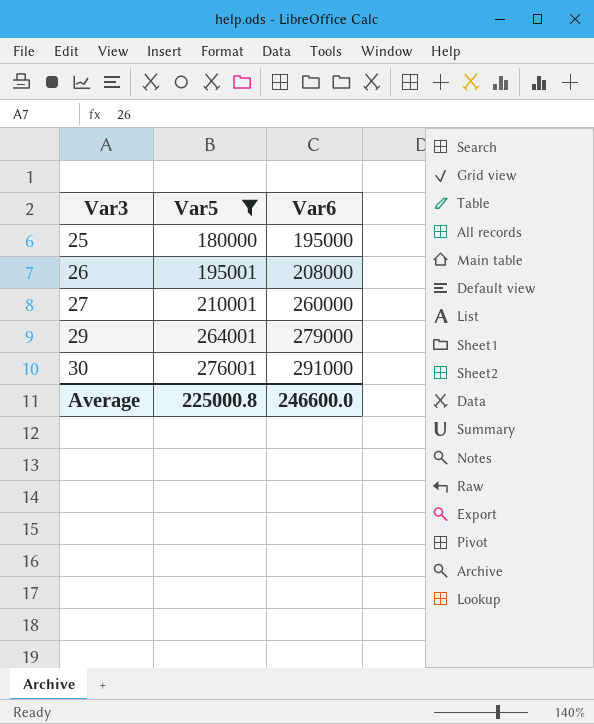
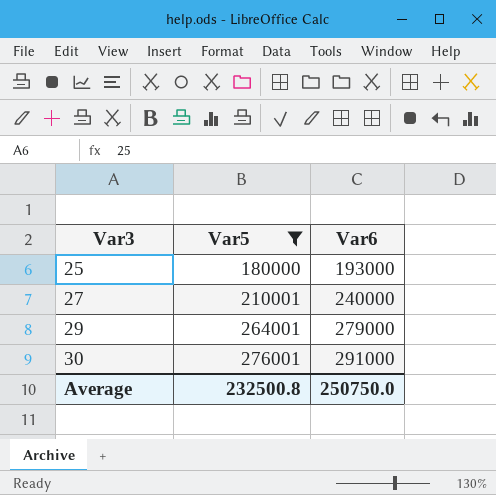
row 26: 195001 | 208000 -> none
25 | Var6: 195000 -> 193000
27 | Var6: 260000 -> 240000
Average | Var5: 225000.8 -> 232500.8
Average | Var6: 246600.0 -> 250750.0

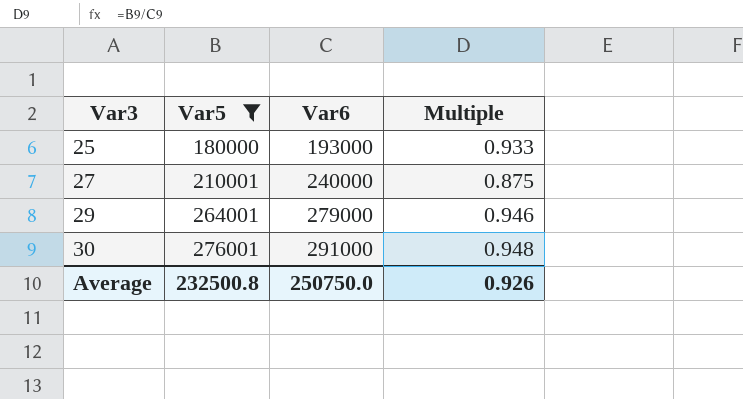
column Multiple | formula: none -> [Var5] / [Var6]

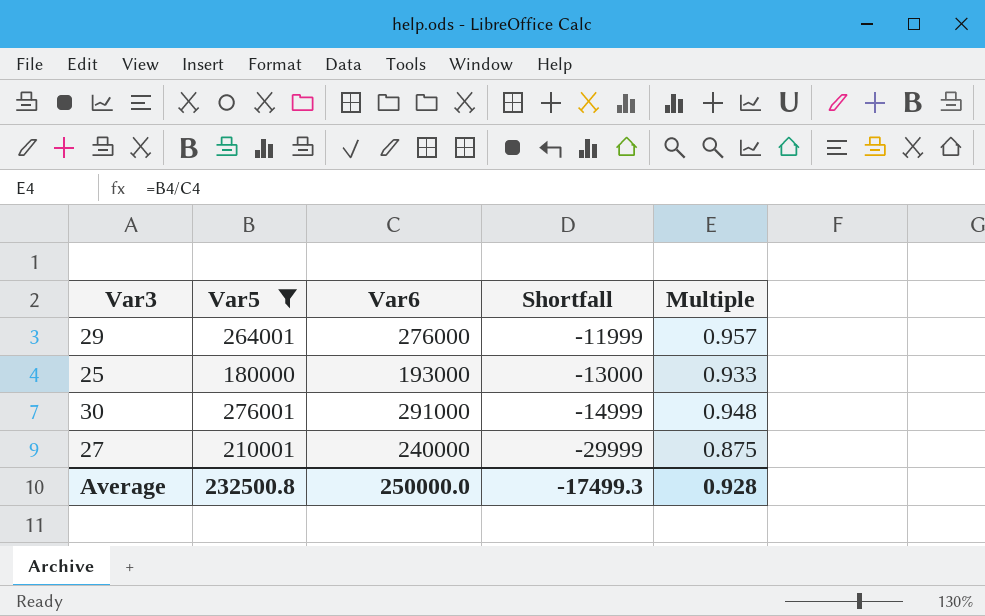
row order: Var3 ascending -> Shortfall descending
column Shortfall | formula: none -> [Var5] - [Var6]
29 | Var6: 279000 -> 276000
29 | Multiple: 0.946 -> 0.957
Average | Var6: 250750.0 -> 250000.0
Average | Multiple: 0.926 -> 0.928

